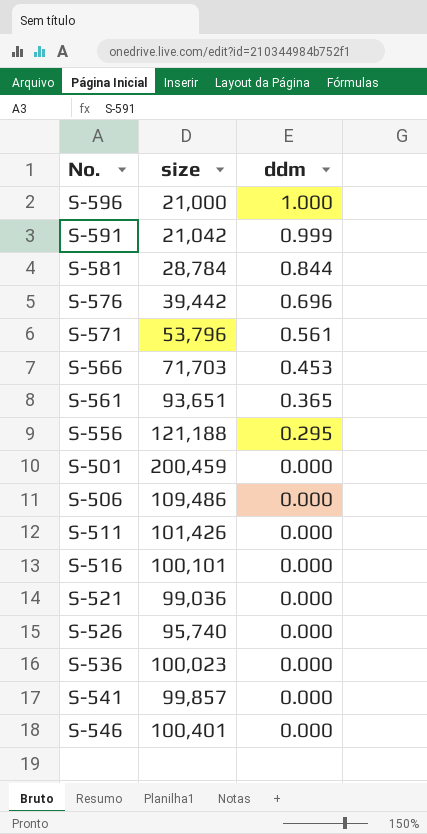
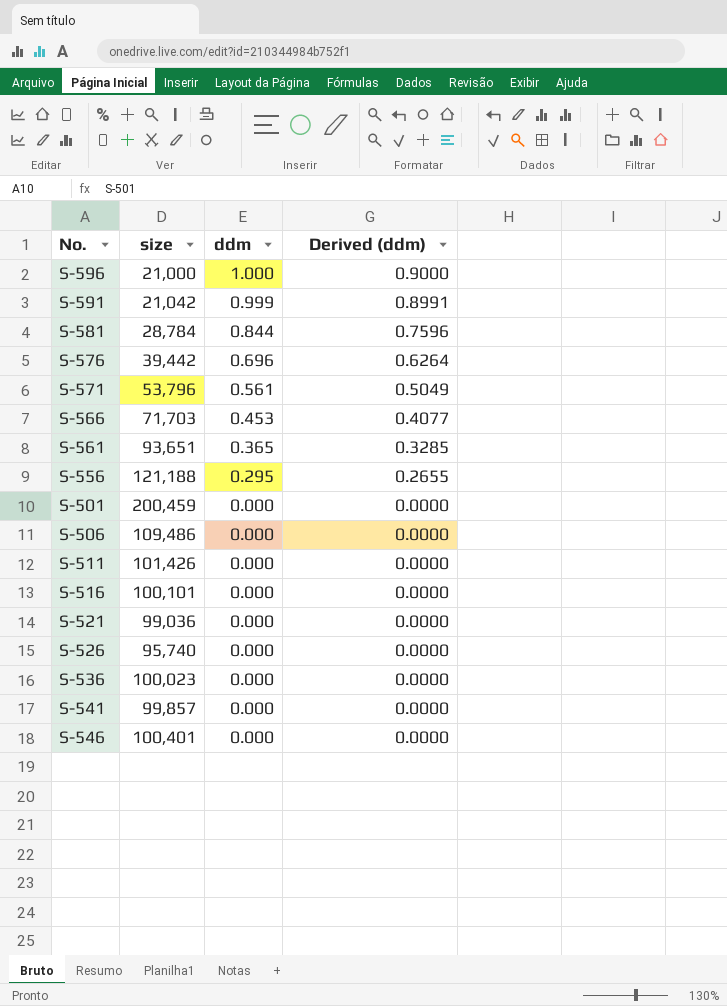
column Derived (ddm) | formula: none -> [ddm] * 0.9

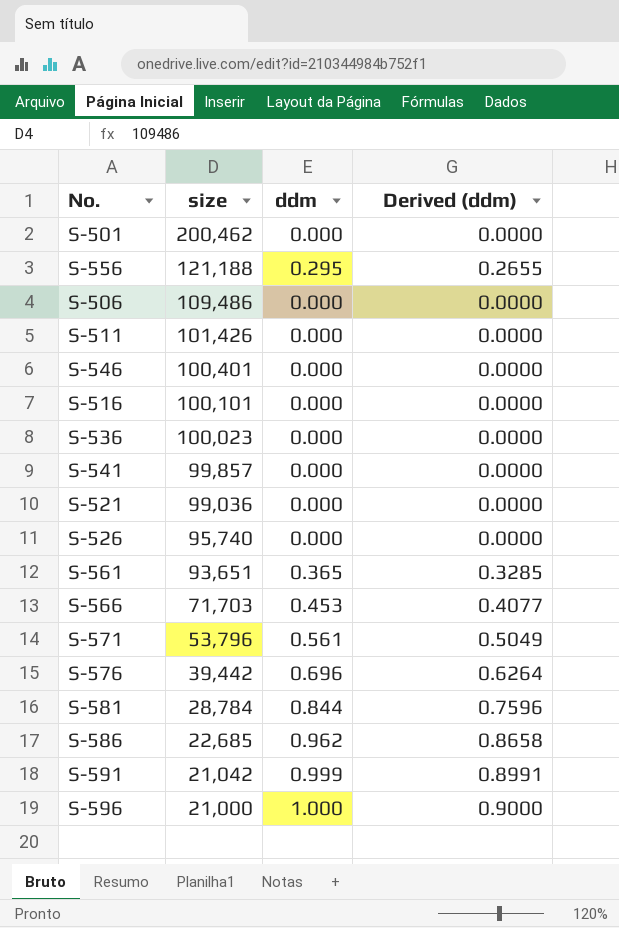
row order: ddm descending -> size descending
S-501 | size: 200,459 -> 200,462
row S-586: none -> 22,685 | 0.962 | 0.8658

